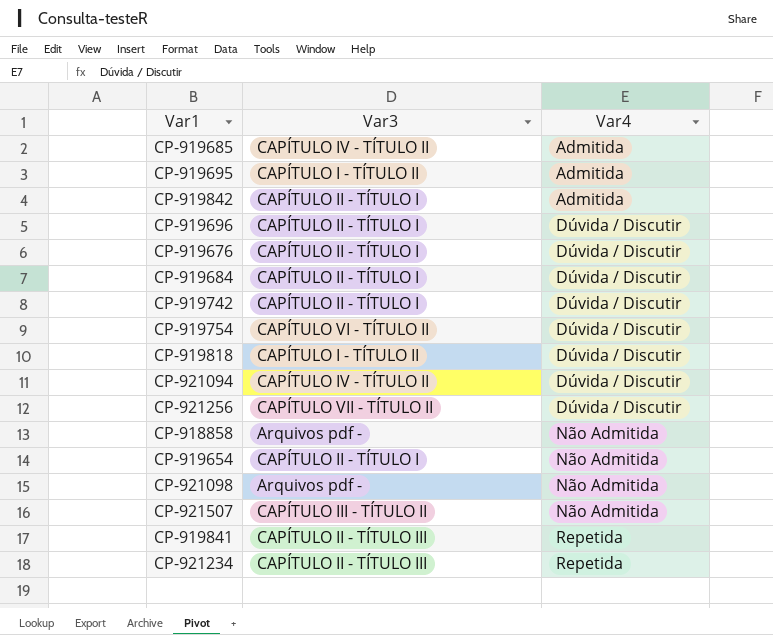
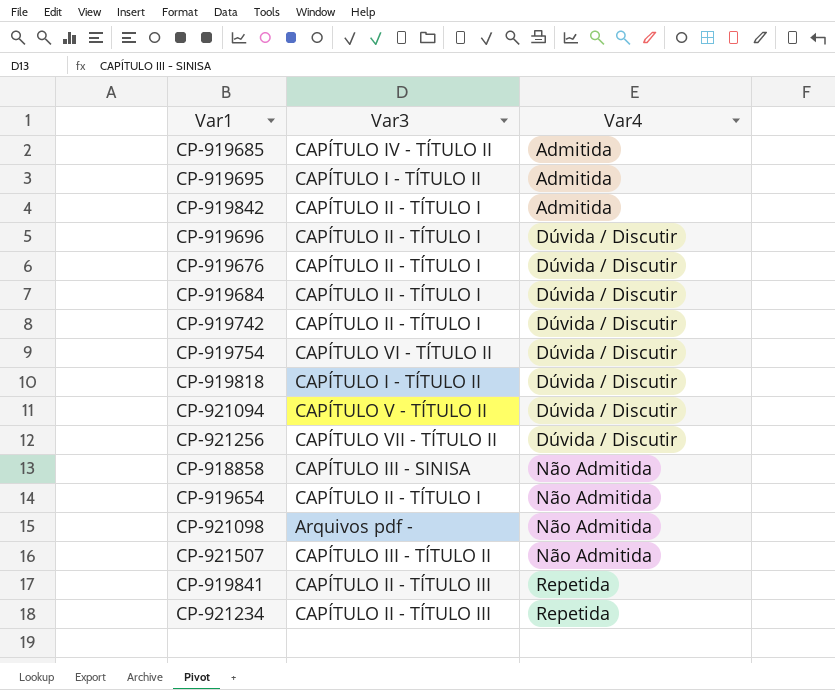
CP-921094 | Var3: CAPÍTULO IV - TÍTULO II -> CAPÍTULO V - TÍTULO II
CP-918858 | Var3: Arquivos pdf - -> CAPÍTULO III - SINISA

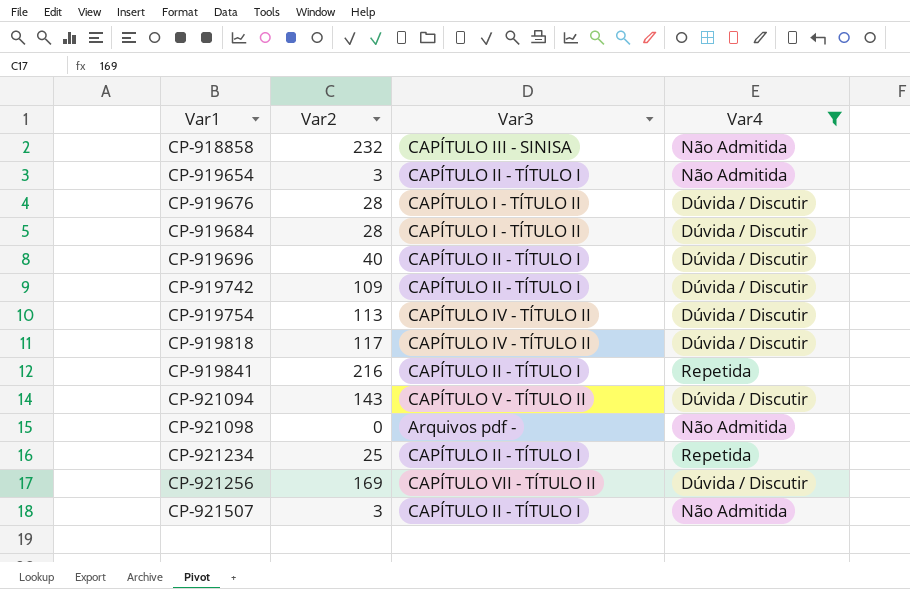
filter: none -> Var4 != Admitida
row order: Var4 ascending -> Var1 ascending
column Var2 | position: none -> 2
CP-919676 | Var3: CAPÍTULO II - TÍTULO I -> CAPÍTULO I - TÍTULO II
CP-919684 | Var3: CAPÍTULO II - TÍTULO I -> CAPÍTULO I - TÍTULO II
CP-919754 | Var3: CAPÍTULO VI - TÍTULO II -> CAPÍTULO IV - TÍTULO II
CP-919818 | Var3: CAPÍTULO I - TÍTULO II -> CAPÍTULO IV - TÍTULO II
CP-919841 | Var3: CAPÍTULO II - TÍTULO III -> CAPÍTULO II - TÍTULO I
CP-921234 | Var3: CAPÍTULO II - TÍTULO III -> CAPÍTULO II - TÍTULO I
CP-921507 | Var3: CAPÍTULO III - TÍTULO II -> CAPÍTULO II - TÍTULO I

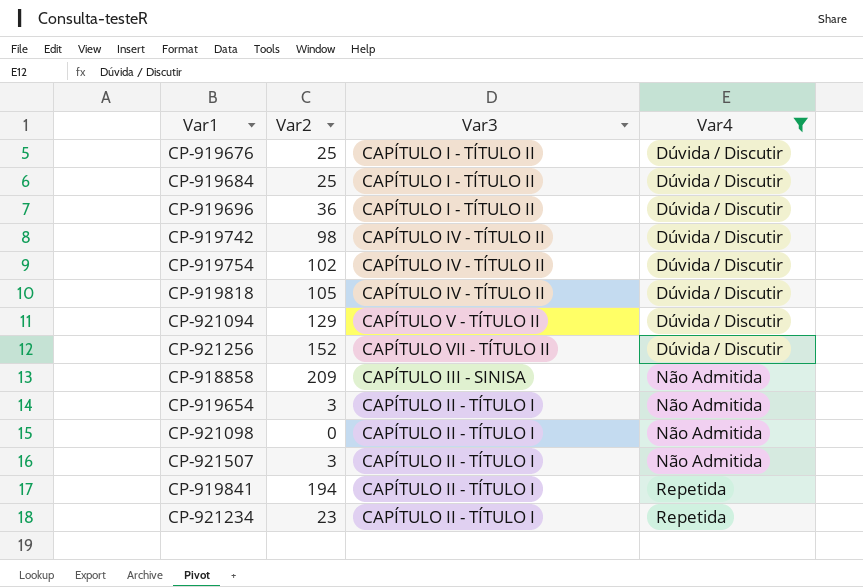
row order: Var1 ascending -> Var4 ascending
CP-919676 | Var2: 28 -> 25
CP-919684 | Var2: 28 -> 25
CP-919696 | Var2: 40 -> 36
CP-919696 | Var3: CAPÍTULO II - TÍTULO I -> CAPÍTULO I - TÍTULO II
CP-919742 | Var2: 109 -> 98
CP-919742 | Var3: CAPÍTULO II - TÍTULO I -> CAPÍTULO IV - TÍTULO II
CP-919754 | Var2: 113 -> 102
CP-919818 | Var2: 117 -> 105
CP-921094 | Var2: 143 -> 129
CP-921256 | Var2: 169 -> 152
CP-918858 | Var2: 232 -> 209
CP-921098 | Var3: Arquivos pdf - -> CAPÍTULO II - TÍTULO I
CP-919841 | Var2: 216 -> 194
CP-921234 | Var2: 25 -> 23

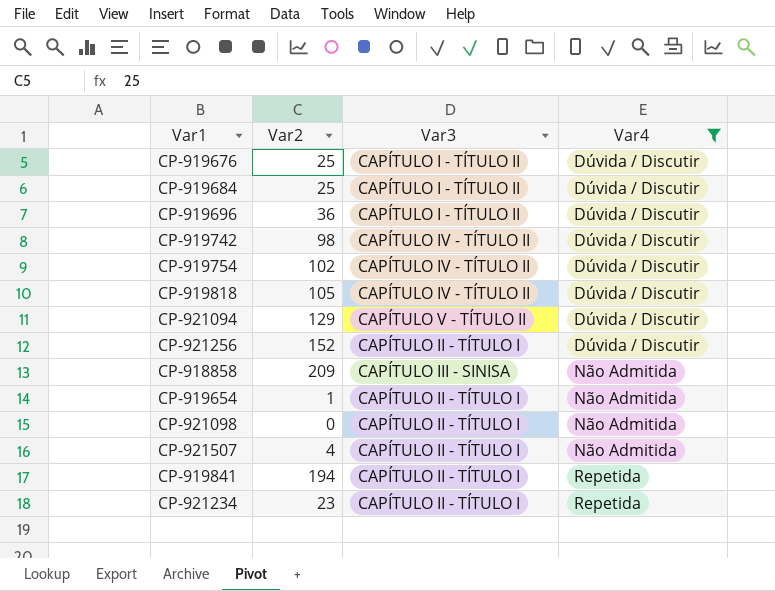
CP-921256 | Var3: CAPÍTULO VII - TÍTULO II -> CAPÍTULO II - TÍTULO I
CP-919654 | Var2: 3 -> 1
CP-921507 | Var2: 3 -> 4

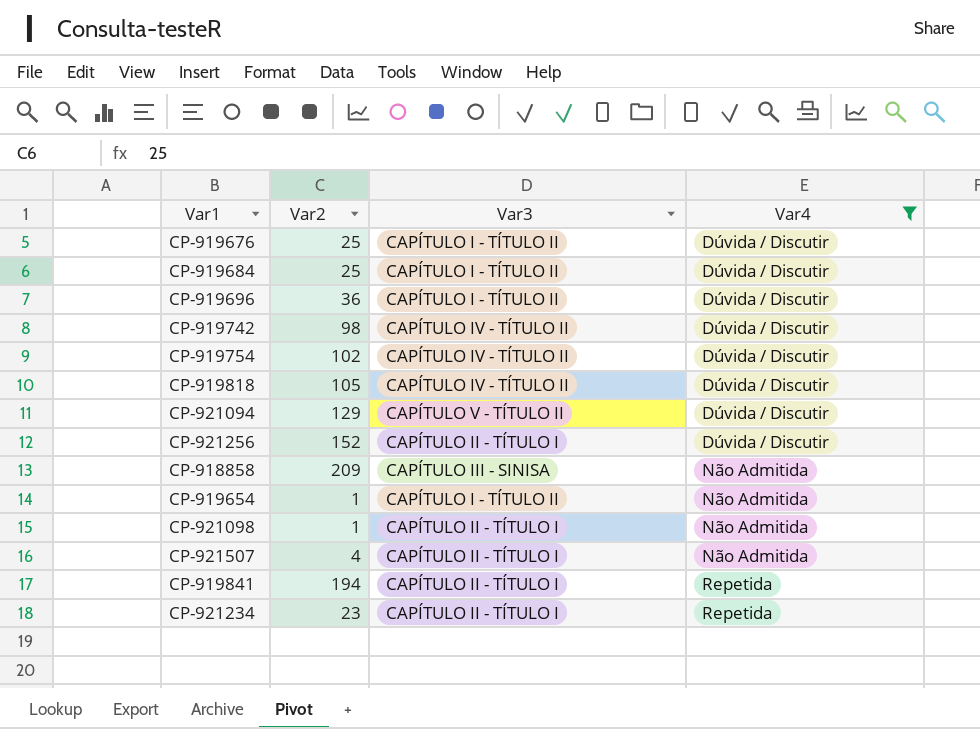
CP-919654 | Var3: CAPÍTULO II - TÍTULO I -> CAPÍTULO I - TÍTULO II
CP-921098 | Var2: 0 -> 1

